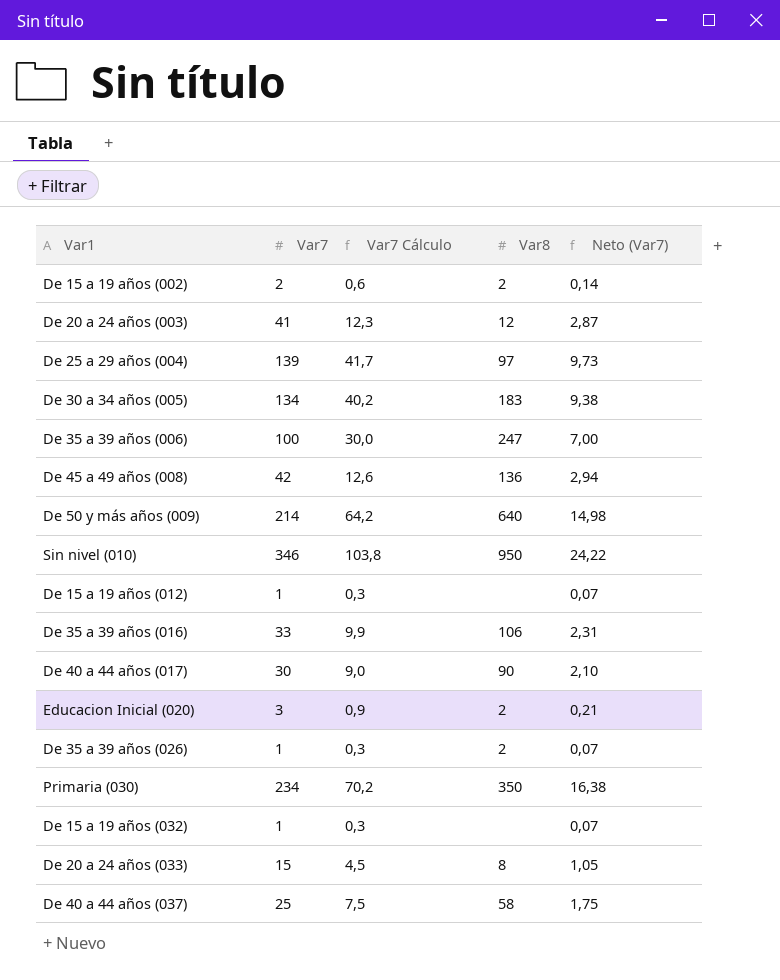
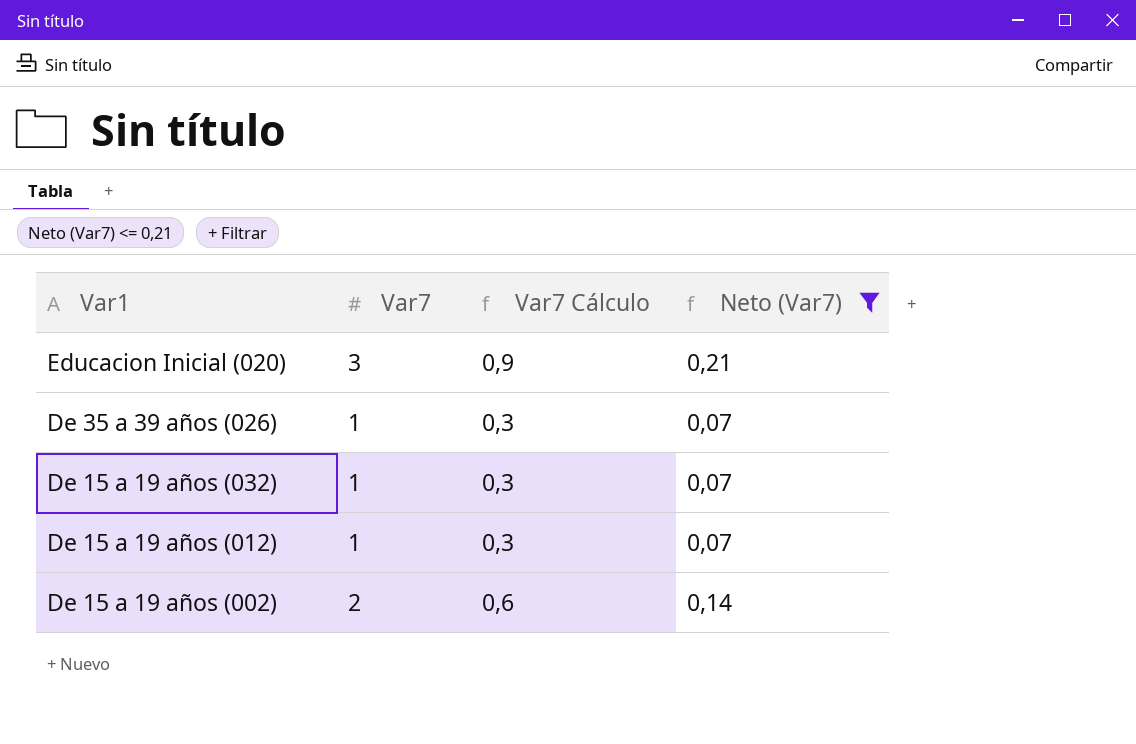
filter: none -> Neto (Var7) <= 0,21
row order: none -> Var1 descending
column Var8 | position: 4 -> none

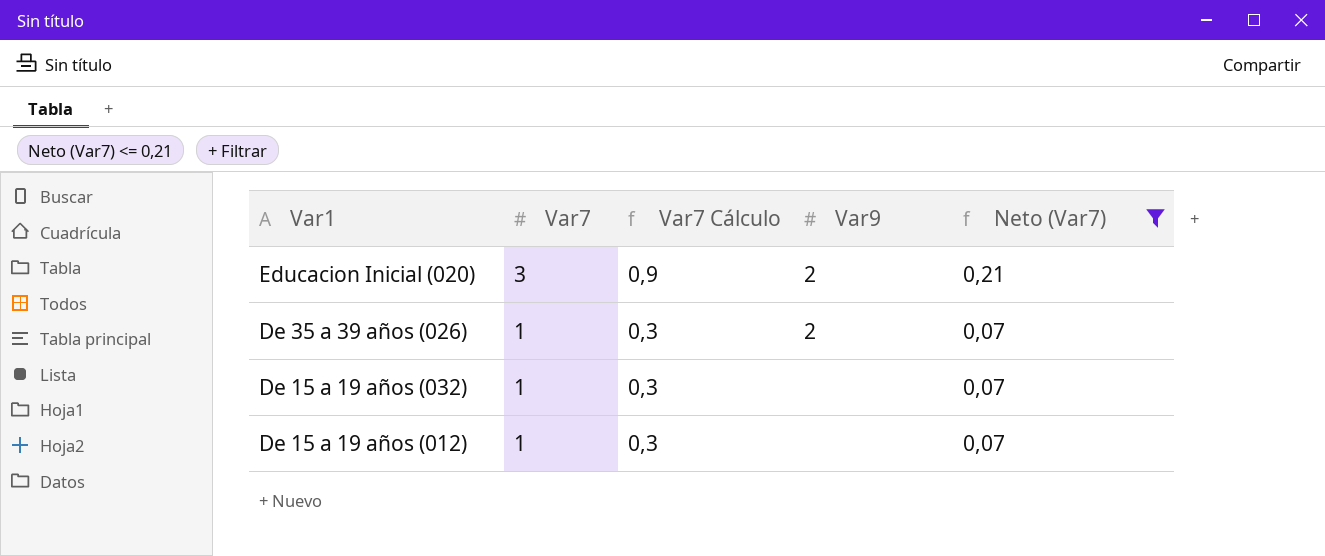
column Var9 | position: none -> 4
row De 15 a 19 años (002): 2 | 0,6 | 0,14 -> none

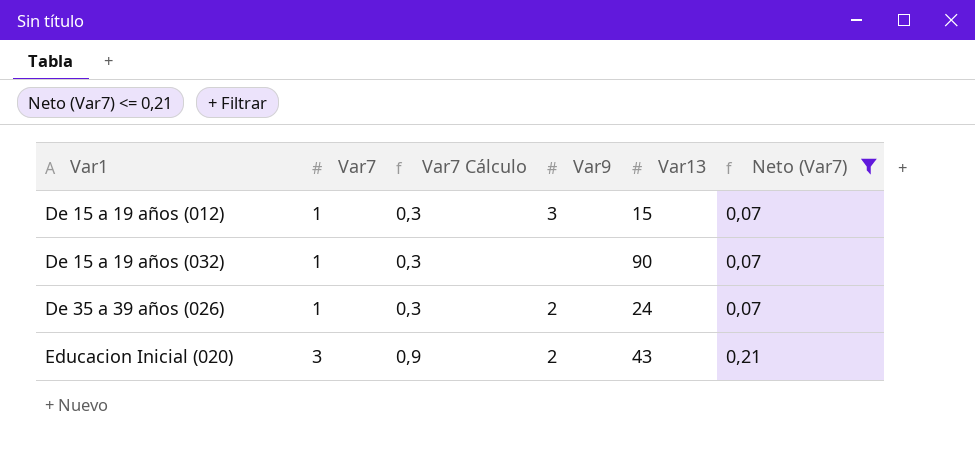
row order: Var1 descending -> Var1 ascending
column Var13 | position: none -> 5
De 15 a 19 años (012) | Var9: none -> 3

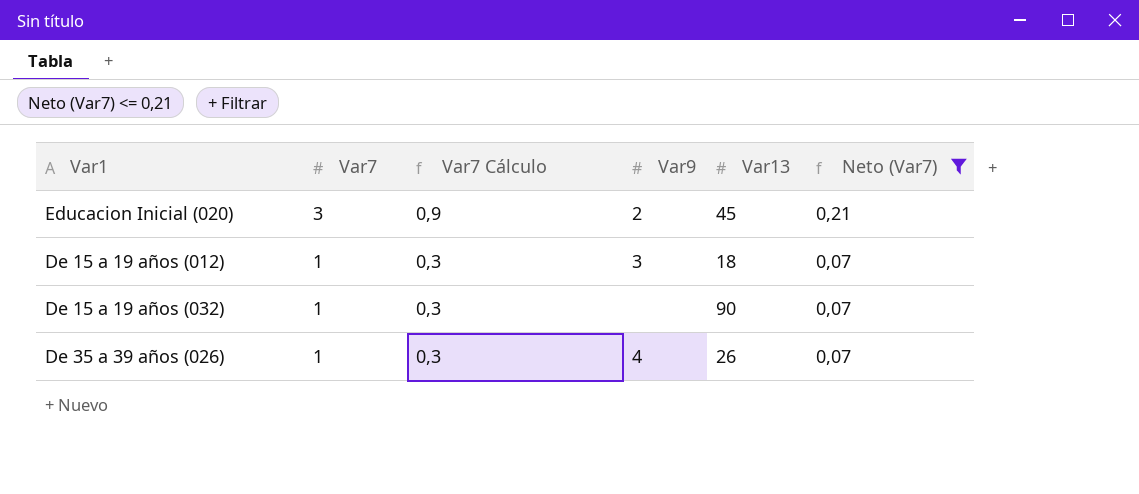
row order: Var1 ascending -> Var7 descending
Educacion Inicial (020) | Var13: 43 -> 45
De 15 a 19 años (012) | Var13: 15 -> 18
De 35 a 39 años (026) | Var9: 2 -> 4
De 35 a 39 años (026) | Var13: 24 -> 26

